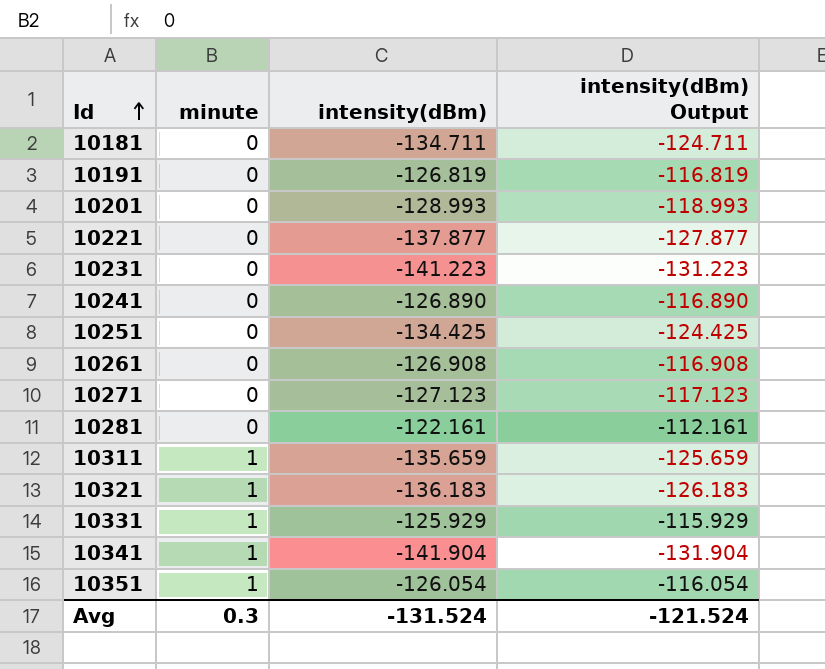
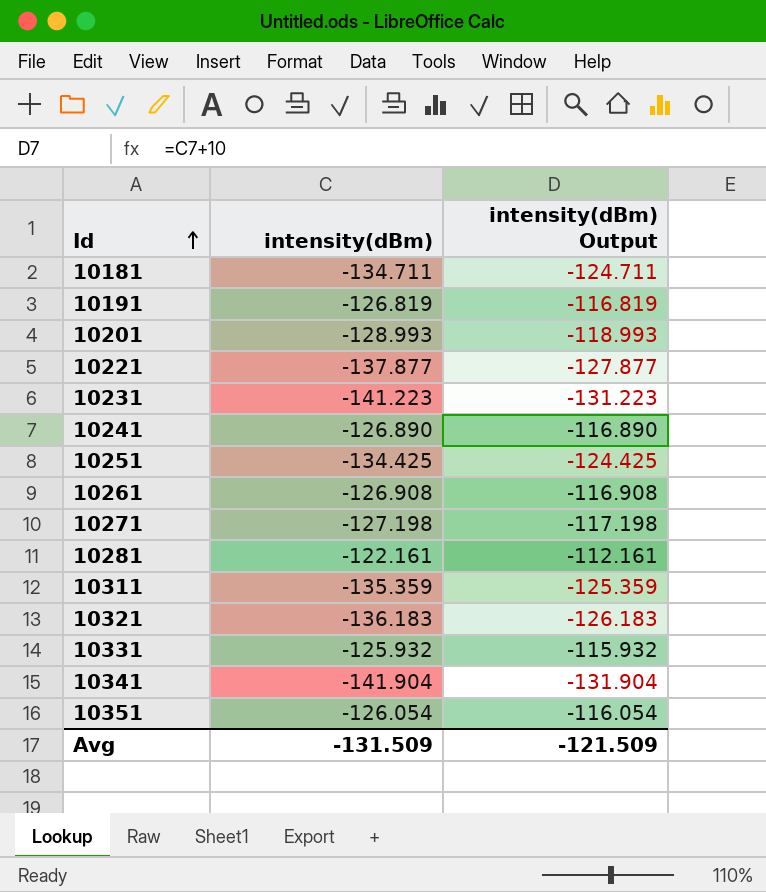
column minute | position: 2 -> none
10271 | intensity(dBm): -127.123 -> -127.198
10271 | intensity(dBm) Output: -117.123 -> -117.198
10311 | intensity(dBm): -135.659 -> -135.359
10311 | intensity(dBm) Output: -125.659 -> -125.359
10331 | intensity(dBm): -125.929 -> -125.932
10331 | intensity(dBm) Output: -115.929 -> -115.932
Avg | intensity(dBm): -131.524 -> -131.509
Avg | intensity(dBm) Output: -121.524 -> -121.509

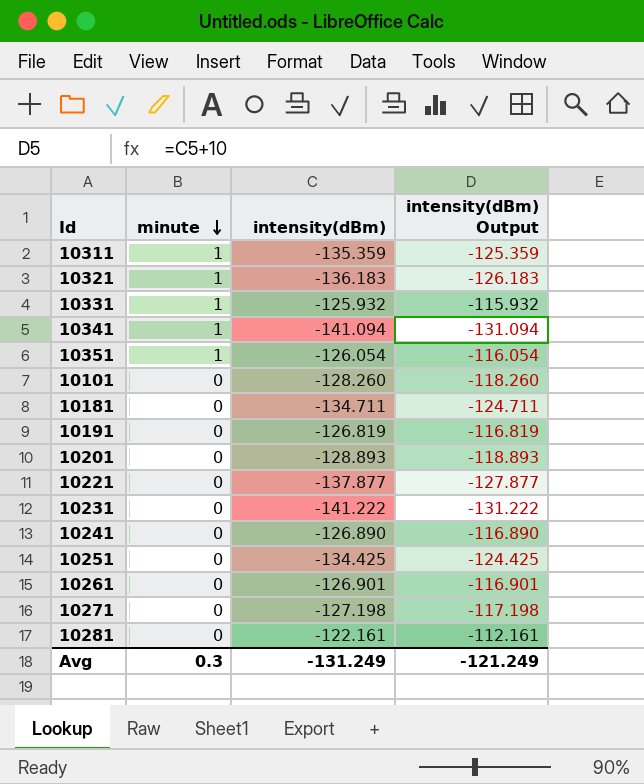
row order: Id ascending -> minute descending
column minute | position: none -> 2
10341 | intensity(dBm): -141.904 -> -141.094
10341 | intensity(dBm) Output: -131.904 -> -131.094
row 10101: none -> 0 | -128.260 | -118.260
10201 | intensity(dBm): -128.993 -> -128.893
10201 | intensity(dBm) Output: -118.993 -> -118.893
10231 | intensity(dBm): -141.223 -> -141.222
10231 | intensity(dBm) Output: -131.223 -> -131.222
10261 | intensity(dBm): -126.908 -> -126.901
10261 | intensity(dBm) Output: -116.908 -> -116.901
Avg | intensity(dBm): -131.509 -> -131.249
Avg | intensity(dBm) Output: -121.509 -> -121.249

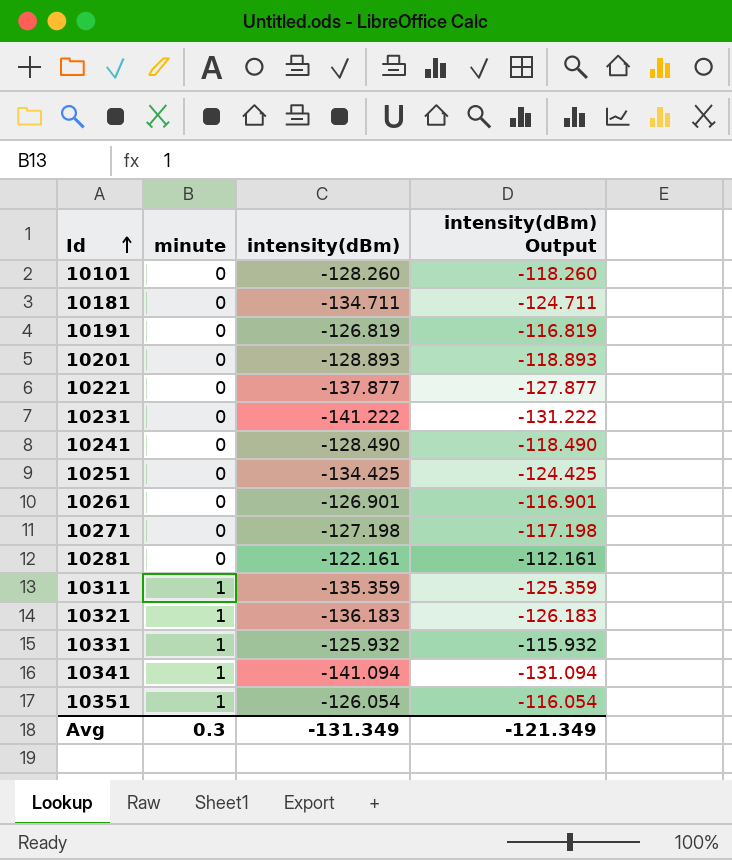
row order: minute descending -> Id ascending
10241 | intensity(dBm): -126.890 -> -128.490
10241 | intensity(dBm) Output: -116.890 -> -118.490
Avg | intensity(dBm): -131.249 -> -131.349
Avg | intensity(dBm) Output: -121.249 -> -121.349

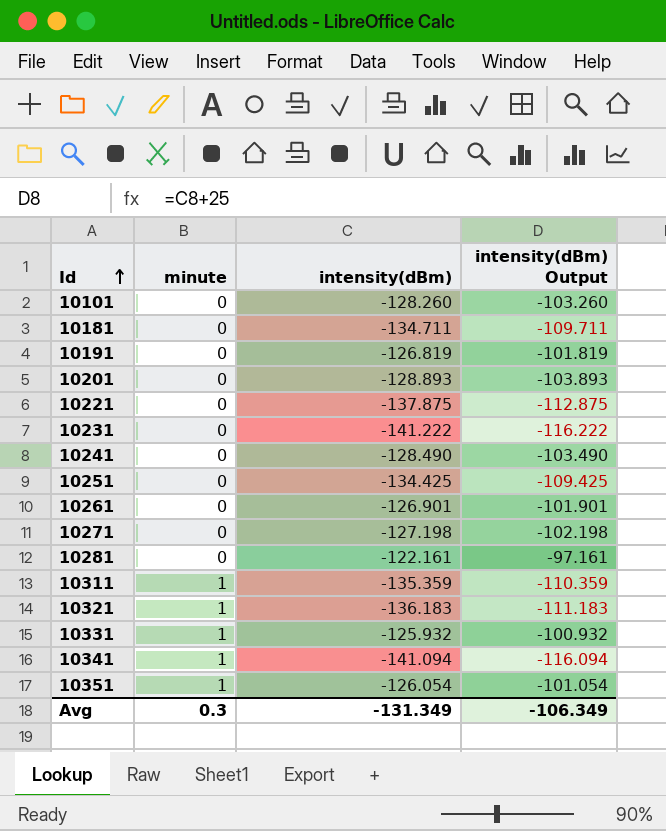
column intensity(dBm) Output | formula: [intensity(dBm)] + 10 -> [intensity(dBm)] + 25
10221 | intensity(dBm): -137.877 -> -137.875
Avg | intensity(dBm) Output: -121.349 -> -106.349

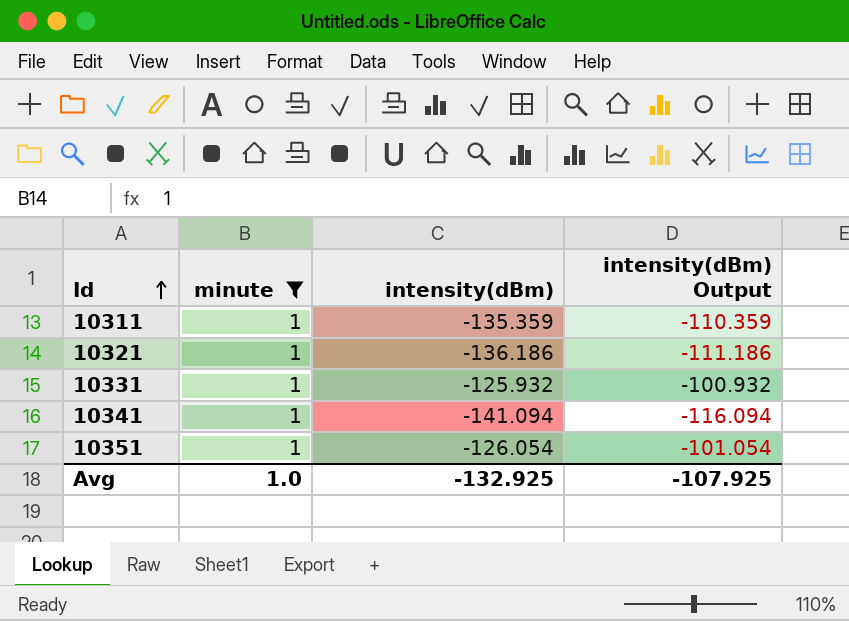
filter: none -> minute = 1
10321 | intensity(dBm): -136.183 -> -136.186
10321 | intensity(dBm) Output: -111.183 -> -111.186
Avg | minute: 0.3 -> 1.0
Avg | intensity(dBm): -131.349 -> -132.925
Avg | intensity(dBm) Output: -106.349 -> -107.925

